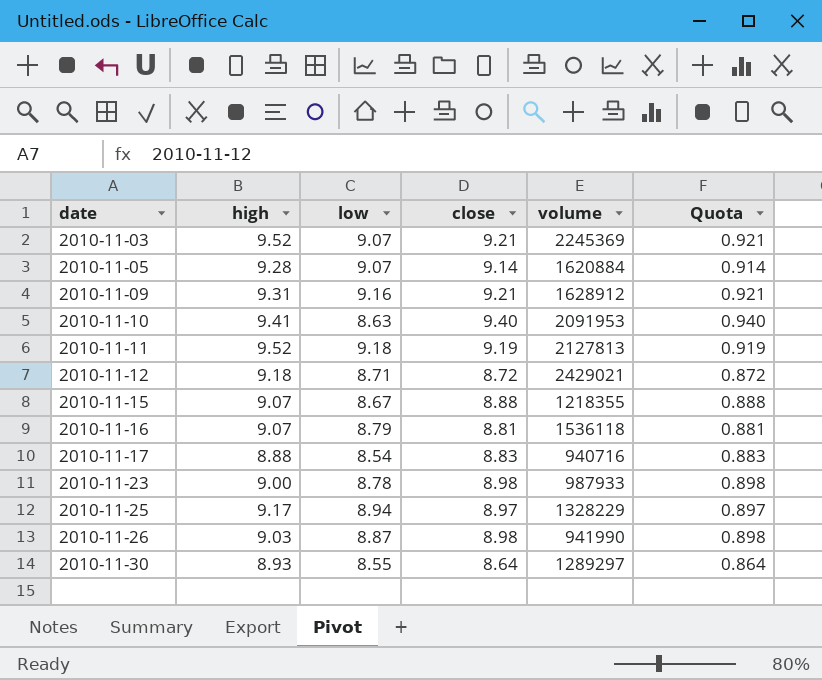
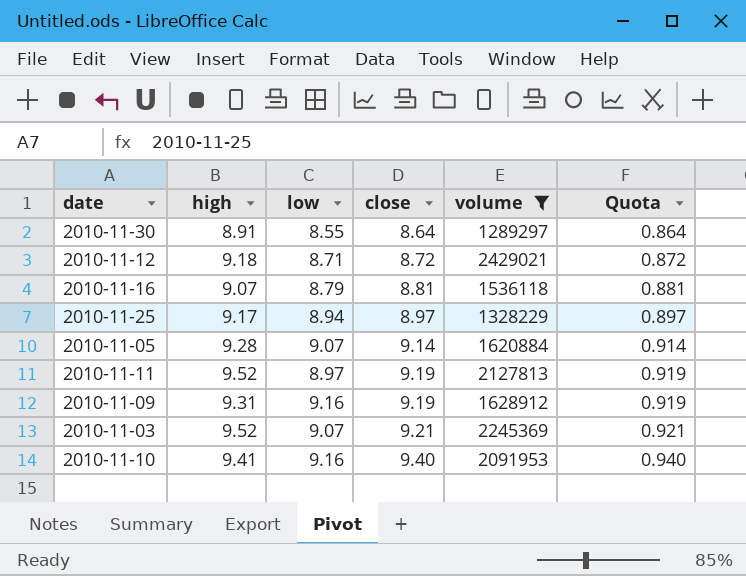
filter: none -> volume >= 1289297
row order: date ascending -> close ascending
2010-11-30 | high: 8.93 -> 8.91
2010-11-11 | low: 9.18 -> 8.97
2010-11-09 | close: 9.21 -> 9.19
2010-11-09 | Quota: 0.921 -> 0.919
2010-11-10 | low: 8.63 -> 9.16

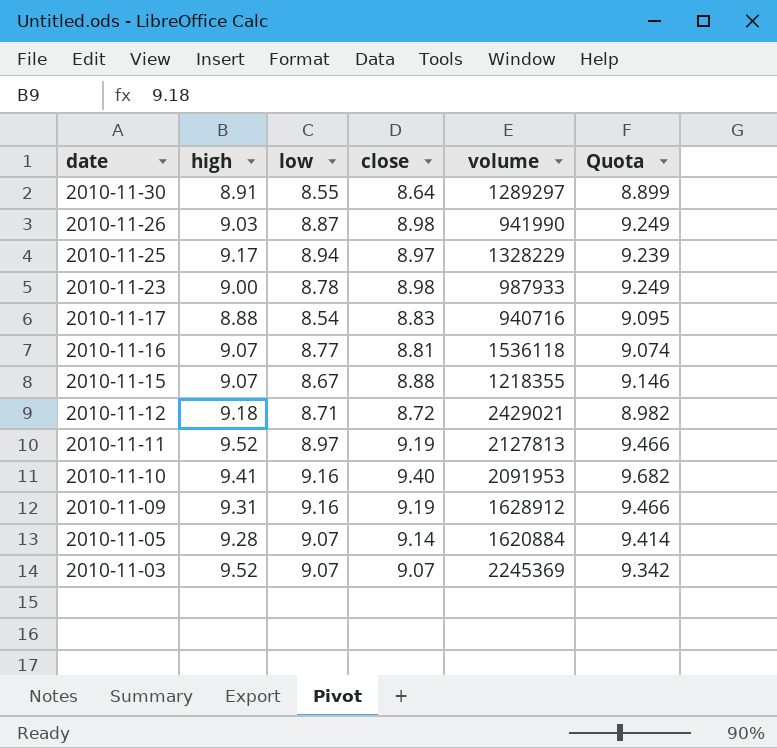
filter: volume >= 1289297 -> none
row order: close ascending -> date descending
column Quota | formula: [close] * 0.1 -> [close] * 1.03
2010-11-16 | low: 8.79 -> 8.77
2010-11-03 | close: 9.21 -> 9.07

